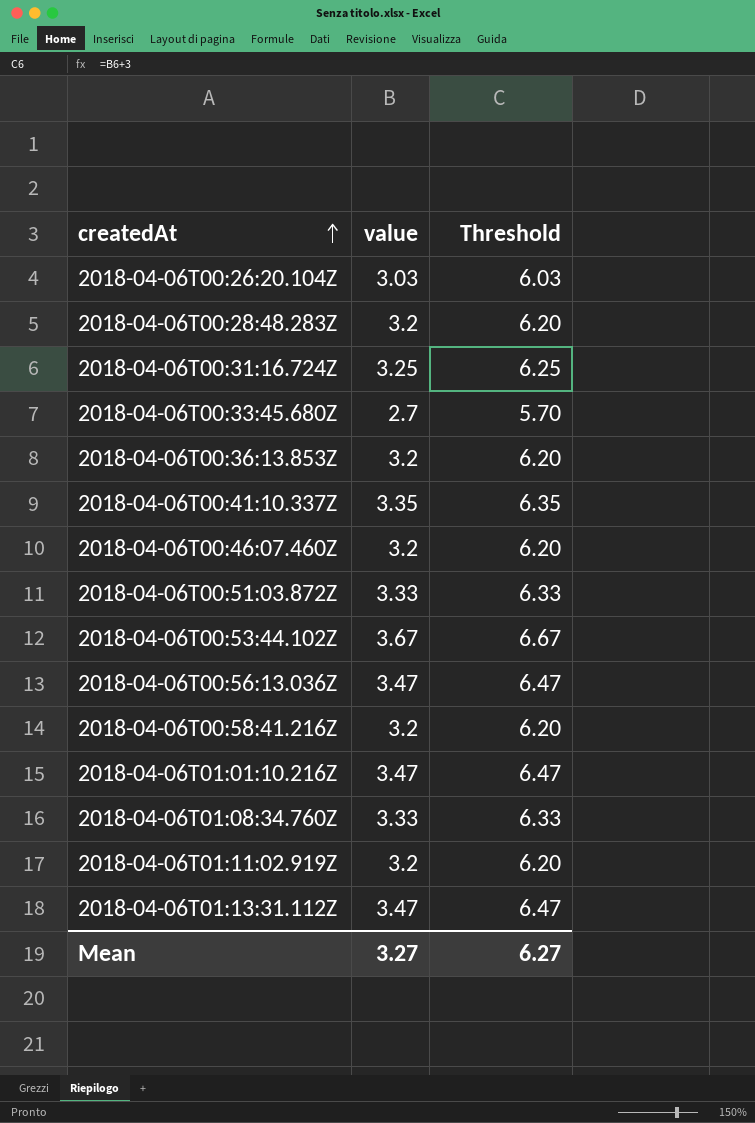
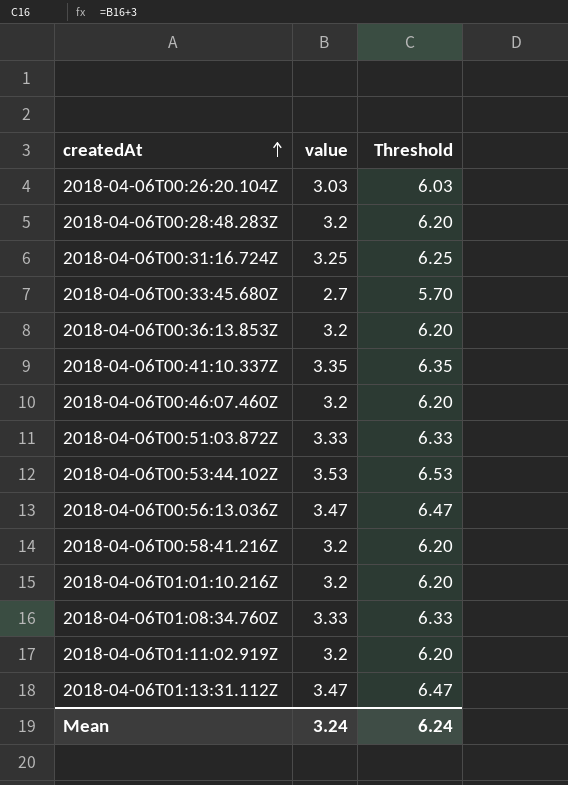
2018-04-06T00:53:44.102Z | value: 3.67 -> 3.53
2018-04-06T00:53:44.102Z | Threshold: 6.67 -> 6.53
2018-04-06T01:01:10.216Z | value: 3.47 -> 3.2
2018-04-06T01:01:10.216Z | Threshold: 6.47 -> 6.20
Mean | value: 3.27 -> 3.24
Mean | Threshold: 6.27 -> 6.24

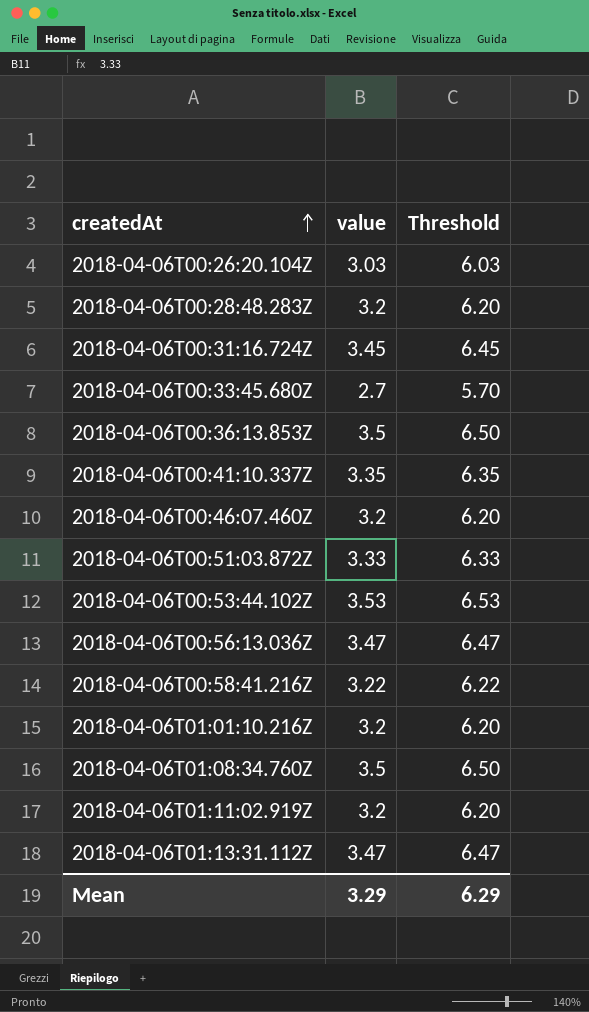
2018-04-06T00:31:16.724Z | value: 3.25 -> 3.45
2018-04-06T00:31:16.724Z | Threshold: 6.25 -> 6.45
2018-04-06T00:36:13.853Z | value: 3.2 -> 3.5
2018-04-06T00:36:13.853Z | Threshold: 6.20 -> 6.50
2018-04-06T00:58:41.216Z | value: 3.2 -> 3.22
2018-04-06T00:58:41.216Z | Threshold: 6.20 -> 6.22
2018-04-06T01:08:34.760Z | value: 3.33 -> 3.5
2018-04-06T01:08:34.760Z | Threshold: 6.33 -> 6.50
Mean | value: 3.24 -> 3.29
Mean | Threshold: 6.24 -> 6.29

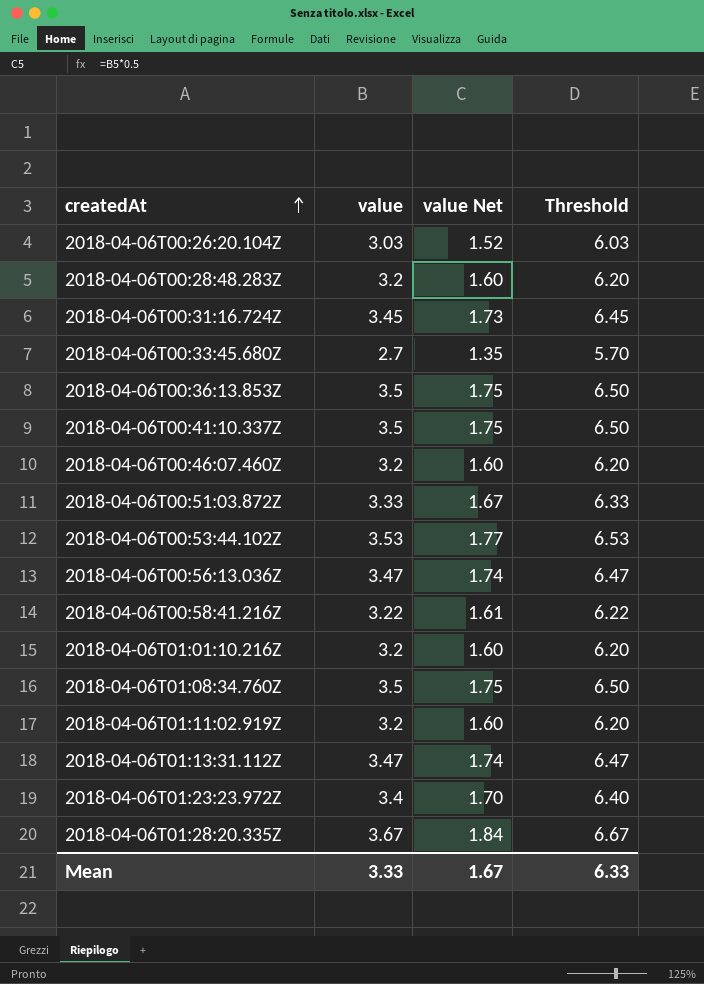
column value Net | formula: none -> [value] * 0.5
2018-04-06T00:41:10.337Z | value: 3.35 -> 3.5
2018-04-06T00:41:10.337Z | Threshold: 6.35 -> 6.50
row 2018-04-06T01:23:23.972Z: none -> 3.4 | 1.70 | 6.40
row 2018-04-06T01:28:20.335Z: none -> 3.67 | 1.84 | 6.67
Mean | value: 3.29 -> 3.33
Mean | Threshold: 6.29 -> 6.33

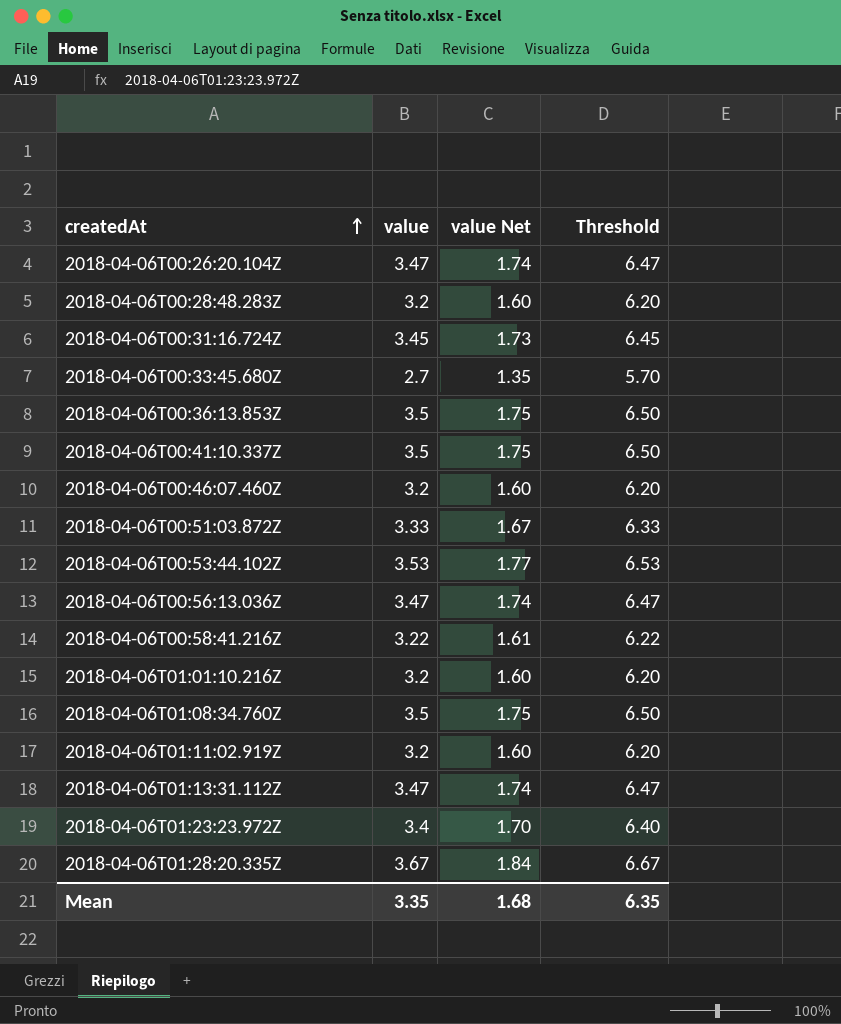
2018-04-06T00:26:20.104Z | value: 3.03 -> 3.47
2018-04-06T00:26:20.104Z | value Net: 1.52 -> 1.74
2018-04-06T00:26:20.104Z | Threshold: 6.03 -> 6.47
Mean | value: 3.33 -> 3.35
Mean | value Net: 1.67 -> 1.68
Mean | Threshold: 6.33 -> 6.35

